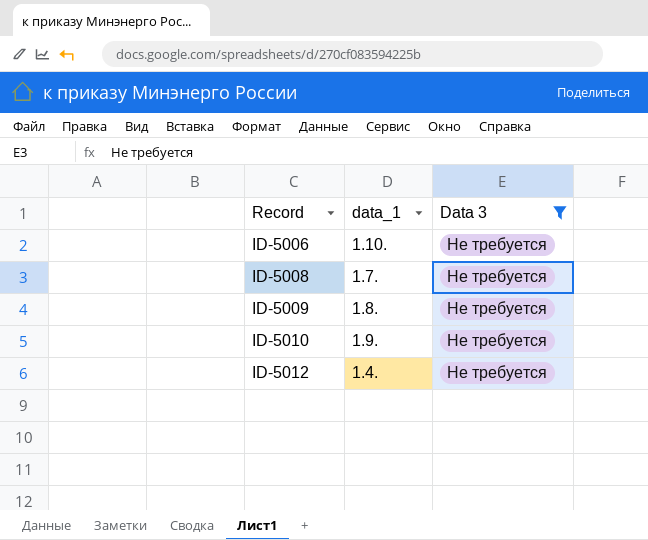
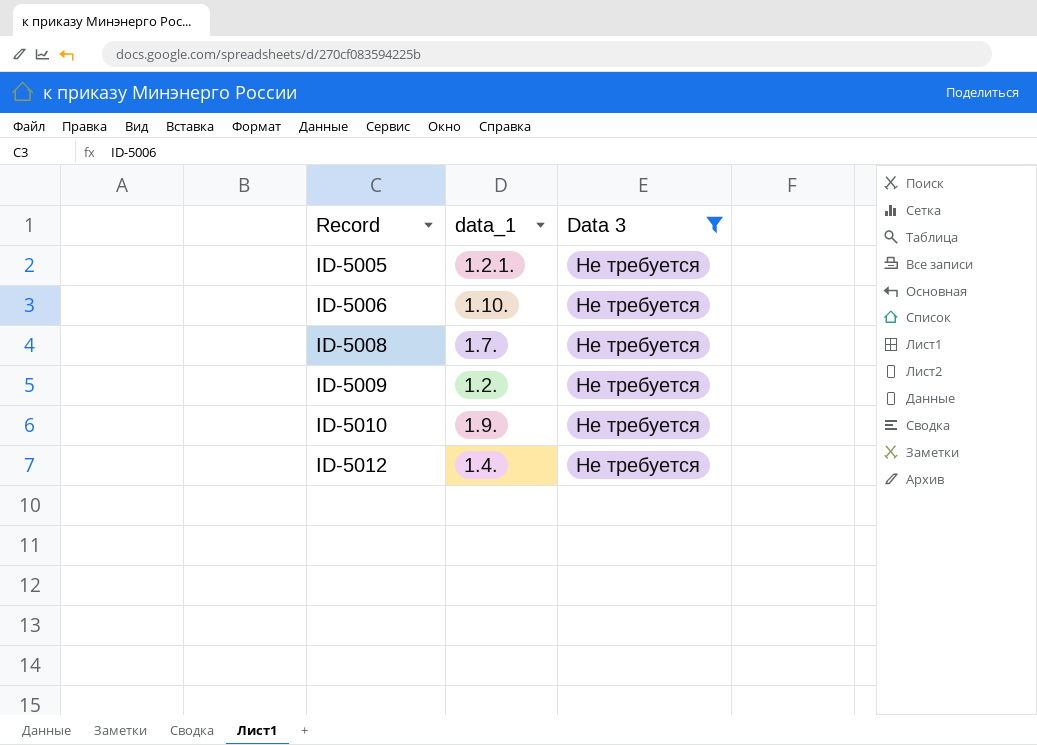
row ID-5005: none -> 1.2.1. | Не требуется
ID-5009 | data_1: 1.8. -> 1.2.

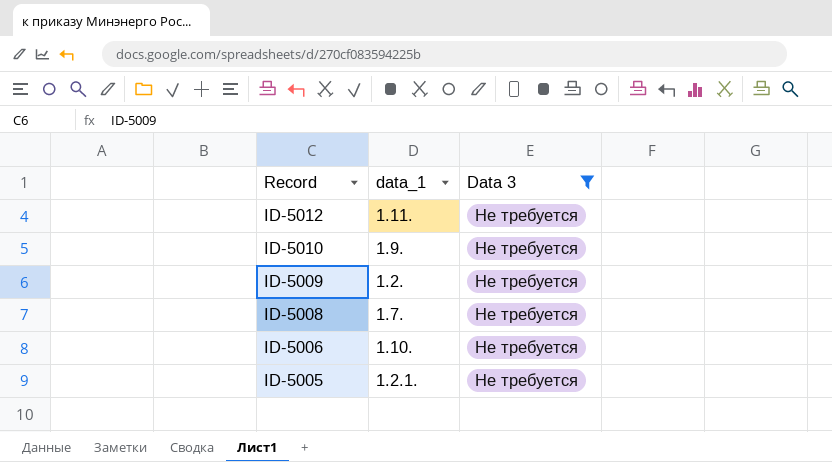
row order: Record ascending -> Record descending
ID-5012 | data_1: 1.4. -> 1.11.

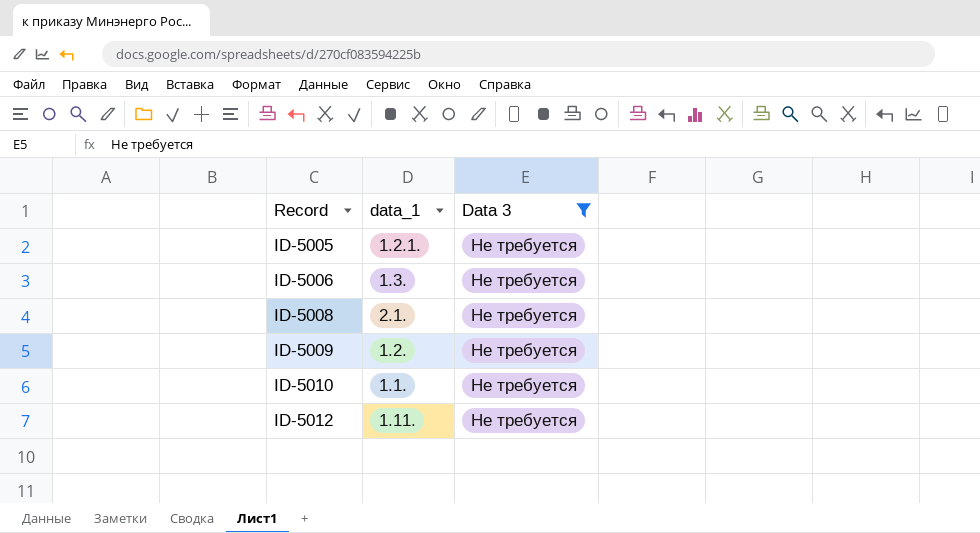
row order: Record descending -> Record ascending
ID-5006 | data_1: 1.10. -> 1.3.
ID-5008 | data_1: 1.7. -> 2.1.
ID-5010 | data_1: 1.9. -> 1.1.

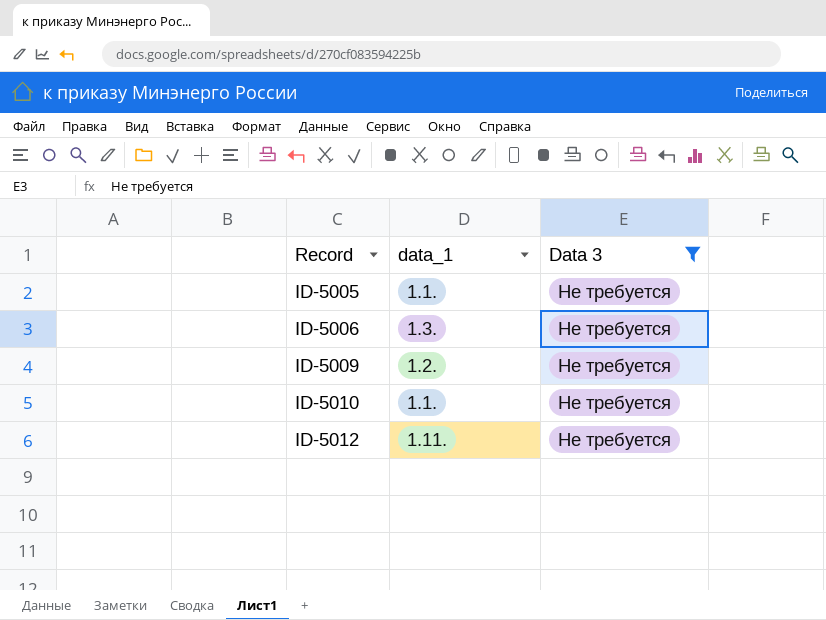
row ID-5008: 2.1. | Не требуется -> none
ID-5005 | data_1: 1.2.1. -> 1.1.

